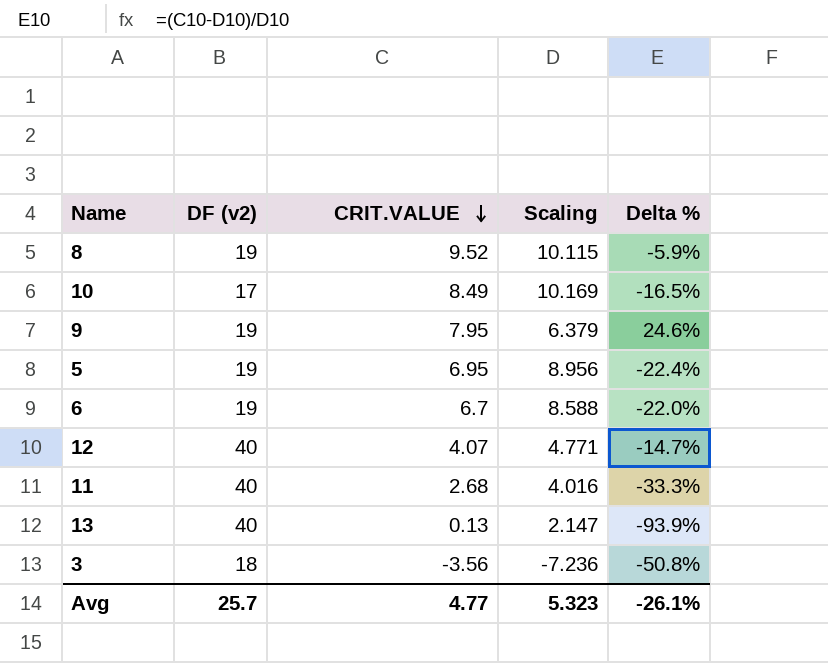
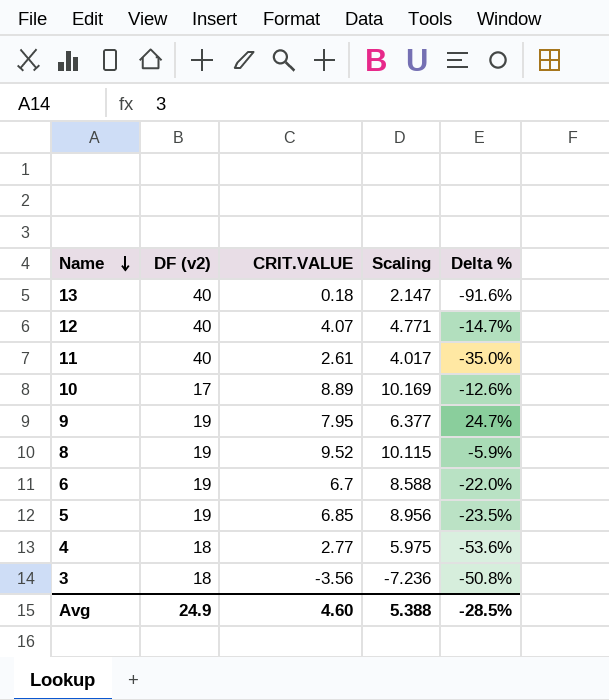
row order: CRIT.VALUE descending -> Name descending
13 | CRIT.VALUE: 0.13 -> 0.18
13 | Delta %: -93.9% -> -91.6%
11 | CRIT.VALUE: 2.68 -> 2.61
11 | Scaling: 4.016 -> 4.017
11 | Delta %: -33.3% -> -35.0%
10 | CRIT.VALUE: 8.49 -> 8.89
10 | Delta %: -16.5% -> -12.6%
9 | Scaling: 6.379 -> 6.377
9 | Delta %: 24.6% -> 24.7%
5 | CRIT.VALUE: 6.95 -> 6.85
5 | Delta %: -22.4% -> -23.5%
row 4: none -> 18 | 2.77 | 5.975 | -53.6%
Avg | DF (v2): 25.7 -> 24.9
Avg | CRIT.VALUE: 4.77 -> 4.60
Avg | Scaling: 5.323 -> 5.388
Avg | Delta %: -26.1% -> -28.5%

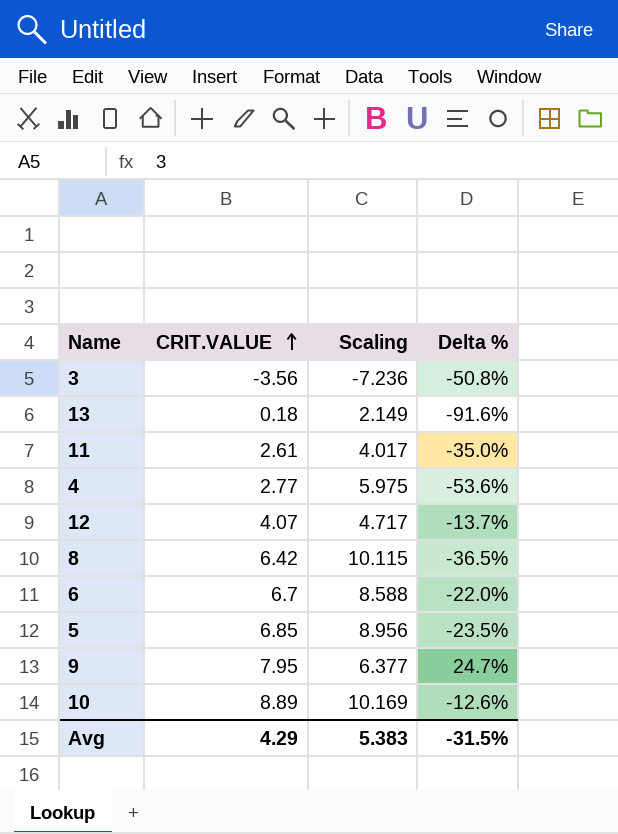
row order: Name descending -> CRIT.VALUE ascending
column DF (v2) | position: 2 -> none
13 | Scaling: 2.147 -> 2.149
12 | Scaling: 4.771 -> 4.717
12 | Delta %: -14.7% -> -13.7%
8 | CRIT.VALUE: 9.52 -> 6.42
8 | Delta %: -5.9% -> -36.5%
Avg | CRIT.VALUE: 4.60 -> 4.29
Avg | Scaling: 5.388 -> 5.383
Avg | Delta %: -28.5% -> -31.5%

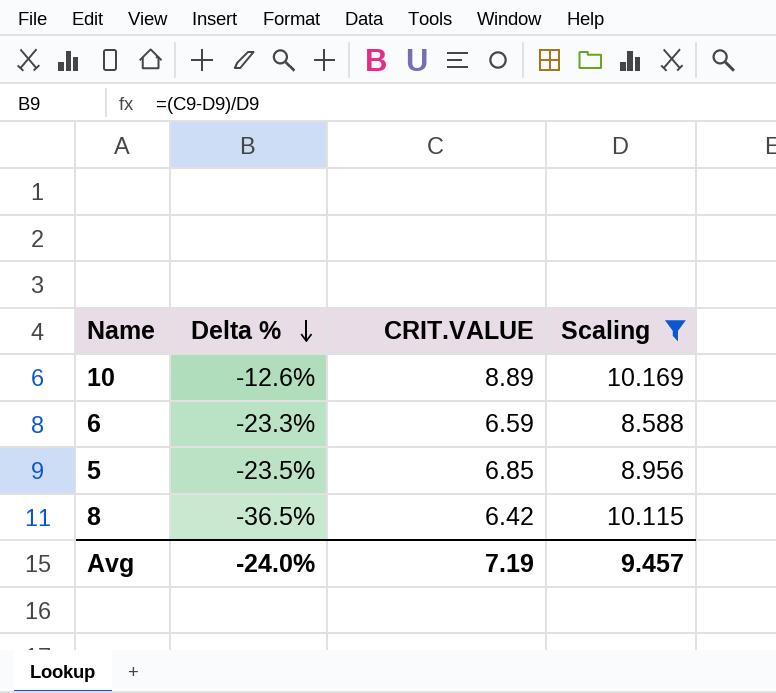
filter: none -> Scaling >= 8.588
row order: CRIT.VALUE ascending -> Delta % descending
column Delta % | position: 4 -> 2
6 | Delta %: -22.0% -> -23.3%
6 | CRIT.VALUE: 6.7 -> 6.59
Avg | Delta %: -31.5% -> -24.0%
Avg | CRIT.VALUE: 4.29 -> 7.19
Avg | Scaling: 5.383 -> 9.457

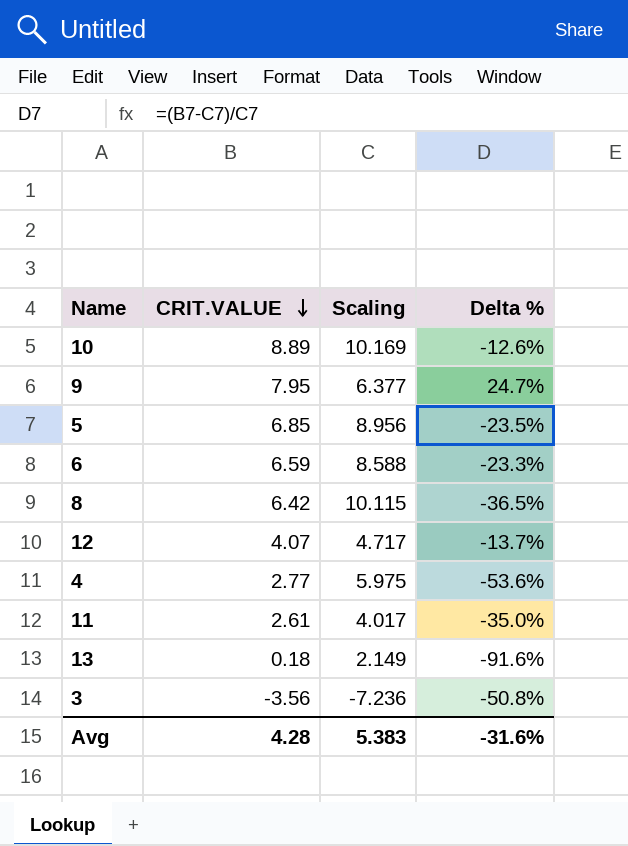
filter: Scaling >= 8.588 -> none
row order: Delta % descending -> CRIT.VALUE descending
column Delta % | position: 2 -> 4
Avg | CRIT.VALUE: 7.19 -> 4.28
Avg | Scaling: 9.457 -> 5.383
Avg | Delta %: -24.0% -> -31.6%

